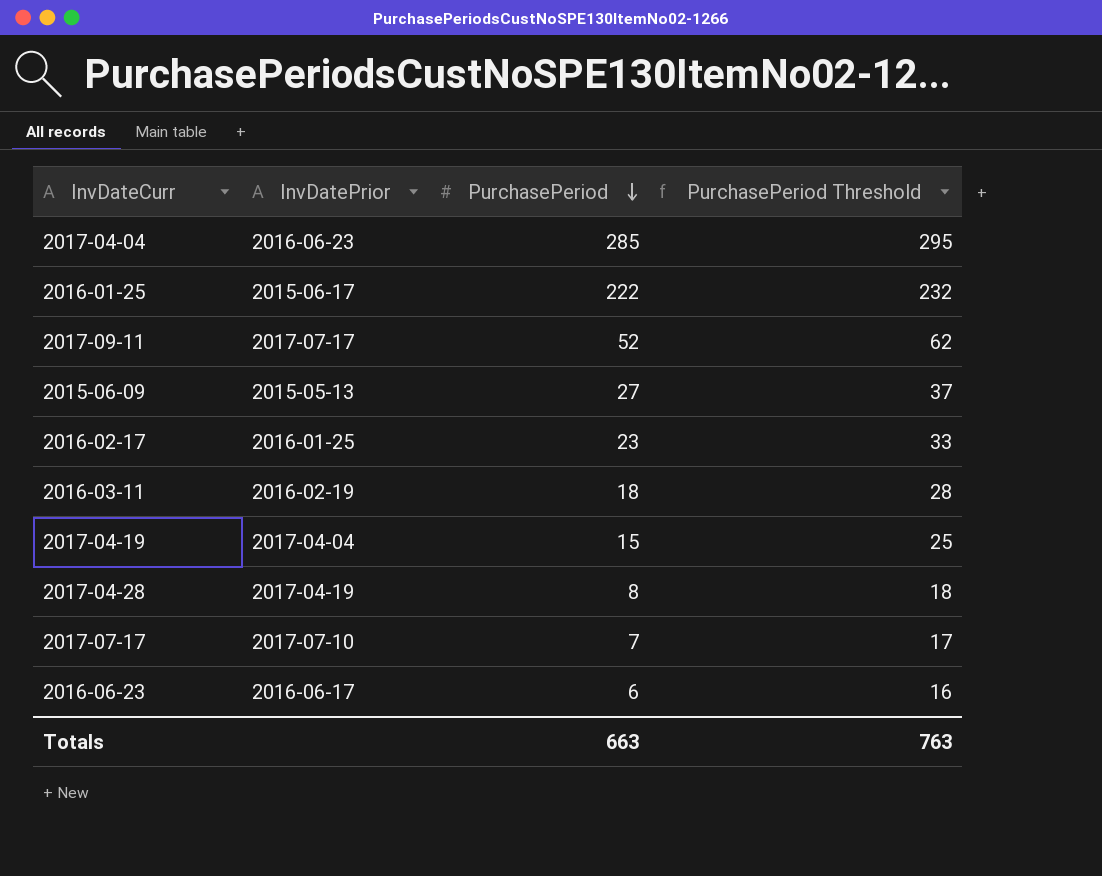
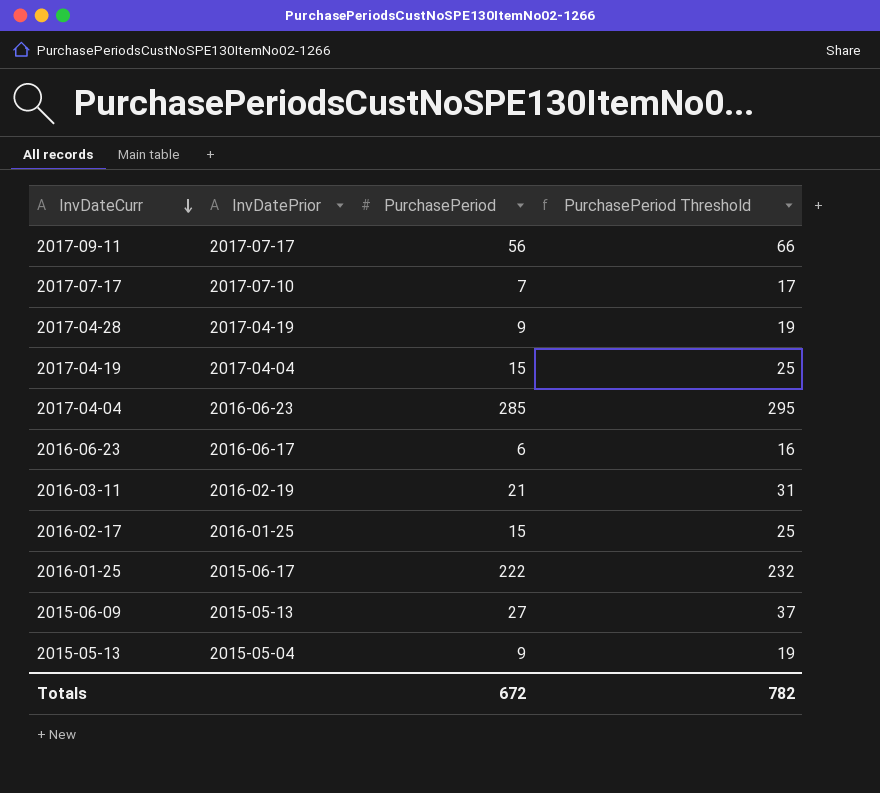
row order: PurchasePeriod descending -> InvDateCurr descending
2017-09-11 | PurchasePeriod: 52 -> 56
2017-09-11 | PurchasePeriod Threshold: 62 -> 66
2017-04-28 | PurchasePeriod: 8 -> 9
2017-04-28 | PurchasePeriod Threshold: 18 -> 19
2016-03-11 | PurchasePeriod: 18 -> 21
2016-03-11 | PurchasePeriod Threshold: 28 -> 31
2016-02-17 | PurchasePeriod: 23 -> 15
2016-02-17 | PurchasePeriod Threshold: 33 -> 25
row 2015-05-13: none -> 2015-05-04 | 9 | 19
Totals | PurchasePeriod: 663 -> 672
Totals | PurchasePeriod Threshold: 763 -> 782

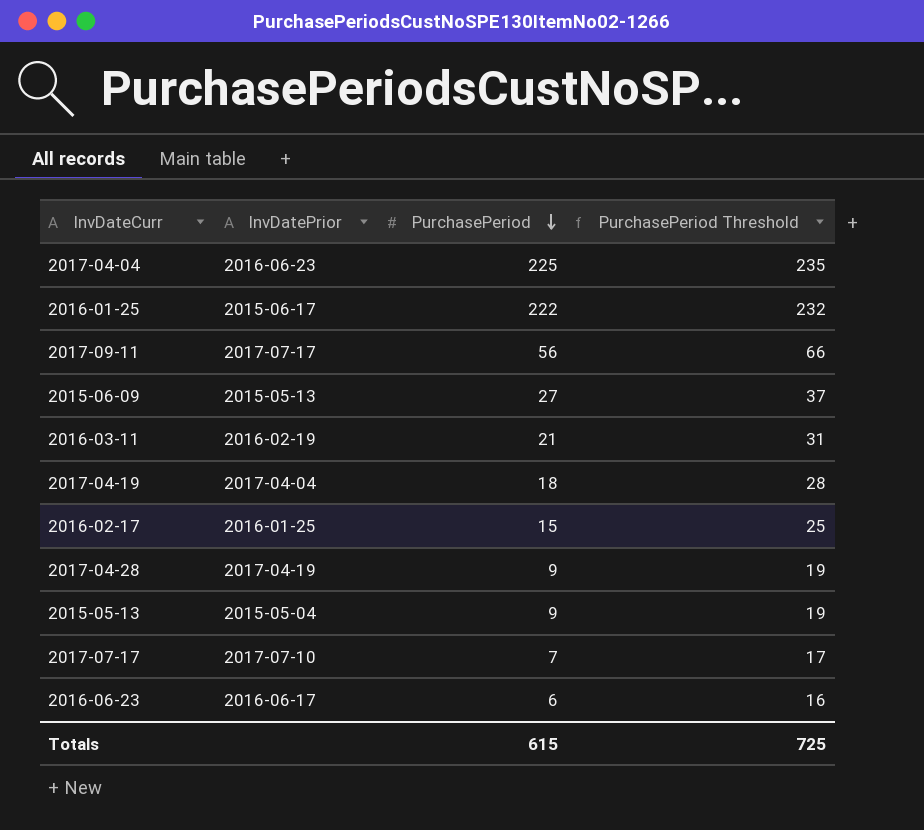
row order: InvDateCurr descending -> PurchasePeriod descending
2017-04-04 | PurchasePeriod: 285 -> 225
2017-04-04 | PurchasePeriod Threshold: 295 -> 235
2017-04-19 | PurchasePeriod: 15 -> 18
2017-04-19 | PurchasePeriod Threshold: 25 -> 28
Totals | PurchasePeriod: 672 -> 615
Totals | PurchasePeriod Threshold: 782 -> 725

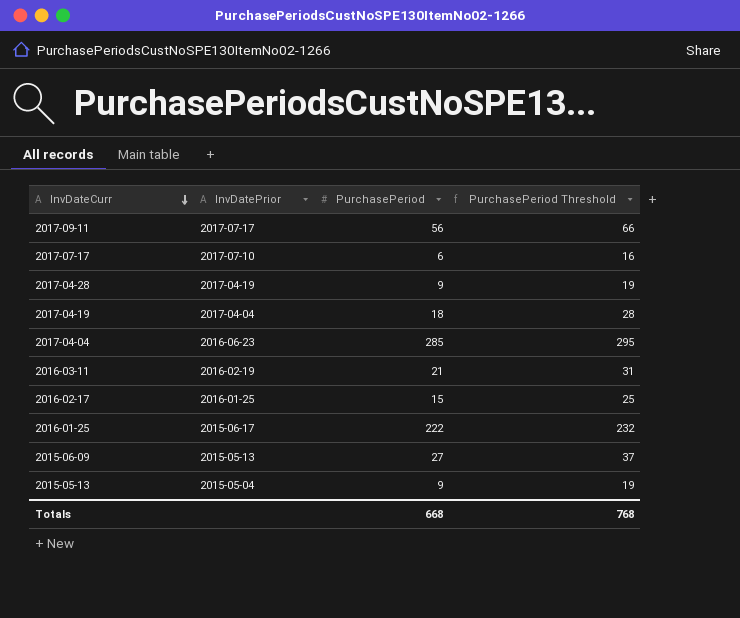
row order: PurchasePeriod descending -> InvDateCurr descending
row 2016-06-23: 2016-06-17 | 6 | 16 -> none
2017-07-17 | PurchasePeriod: 7 -> 6
2017-07-17 | PurchasePeriod Threshold: 17 -> 16
2017-04-04 | PurchasePeriod: 225 -> 285
2017-04-04 | PurchasePeriod Threshold: 235 -> 295
Totals | PurchasePeriod: 615 -> 668
Totals | PurchasePeriod Threshold: 725 -> 768

